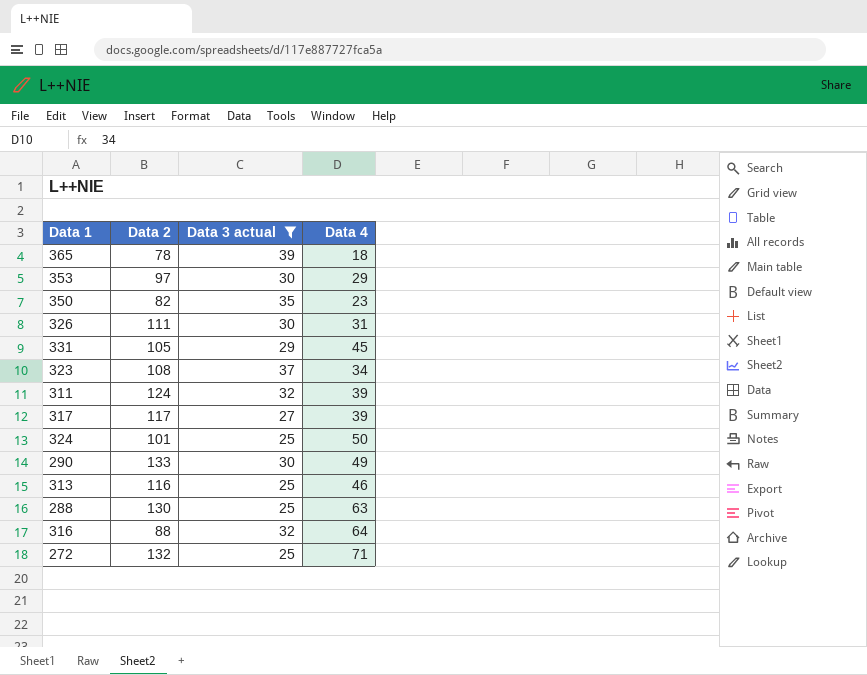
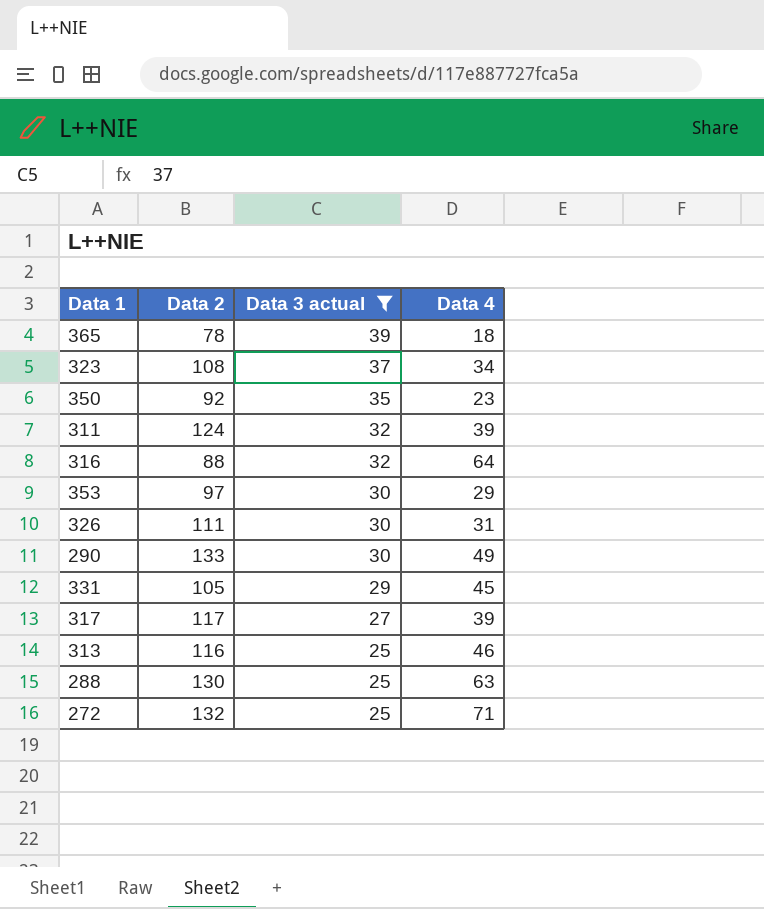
row order: none -> Data 3 actual descending
row 324: 101 | 25 | 50 -> none
350 | Data 2: 82 -> 92

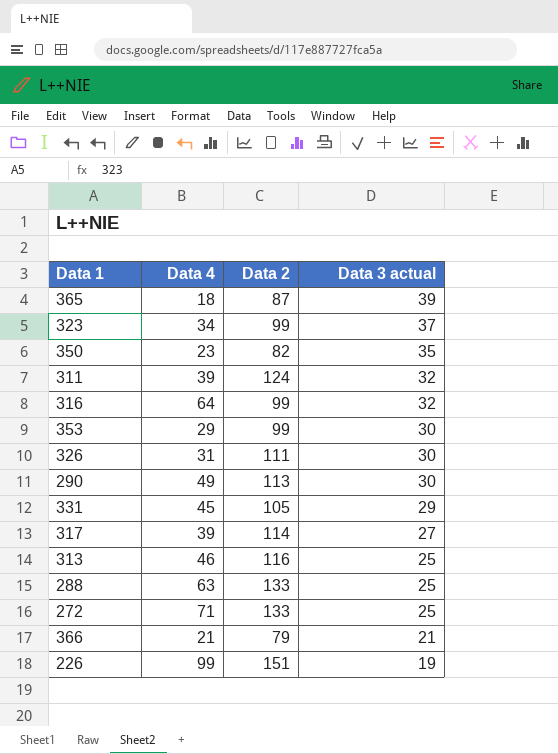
filter: Data 3 actual >= 25 -> none
column Data 4 | position: 4 -> 2
365 | Data 2: 78 -> 87
323 | Data 2: 108 -> 99
350 | Data 2: 92 -> 82
316 | Data 2: 88 -> 99
353 | Data 2: 97 -> 99
290 | Data 2: 133 -> 113
317 | Data 2: 117 -> 114
288 | Data 2: 130 -> 133
272 | Data 2: 132 -> 133

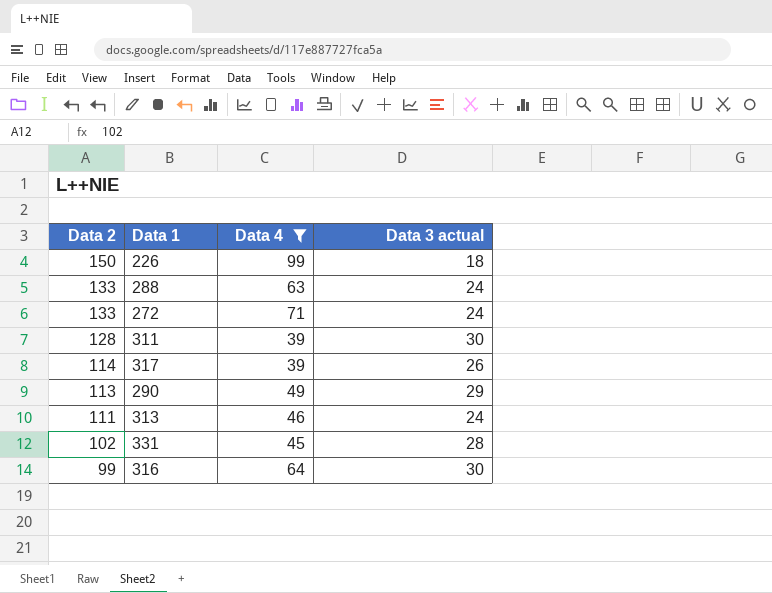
filter: none -> Data 4 >= 39
row order: Data 3 actual descending -> Data 2 descending
column Data 2 | position: 3 -> 1
226 | Data 2: 151 -> 150
226 | Data 3 actual: 19 -> 18
288 | Data 3 actual: 25 -> 24
272 | Data 3 actual: 25 -> 24
311 | Data 2: 124 -> 128
311 | Data 3 actual: 32 -> 30
317 | Data 3 actual: 27 -> 26
290 | Data 3 actual: 30 -> 29
313 | Data 2: 116 -> 111
313 | Data 3 actual: 25 -> 24
331 | Data 2: 105 -> 102
331 | Data 3 actual: 29 -> 28
316 | Data 3 actual: 32 -> 30

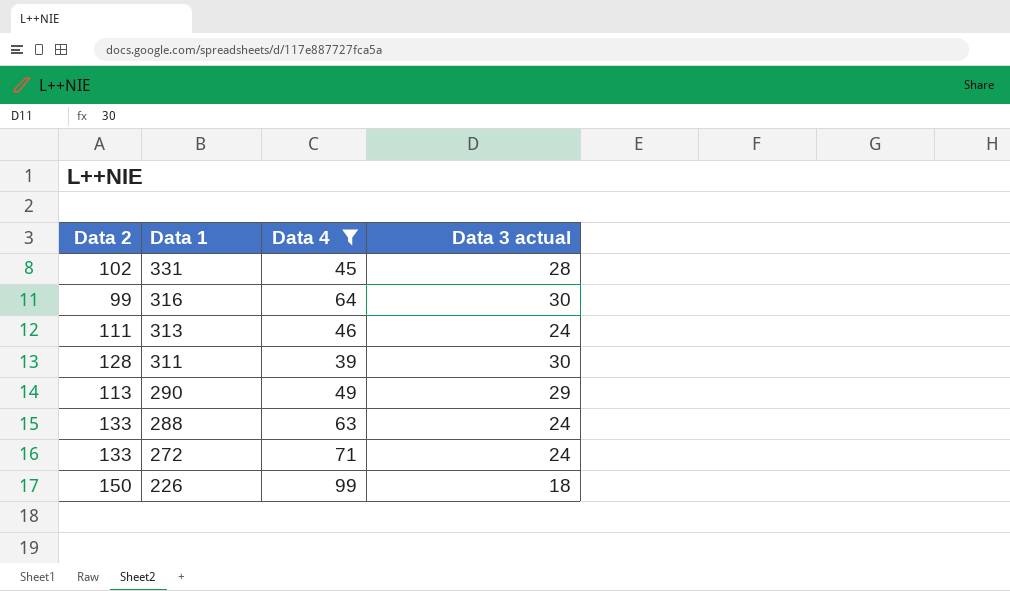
row order: Data 2 descending -> Data 1 descending
row 317: 114 | 39 | 26 -> none

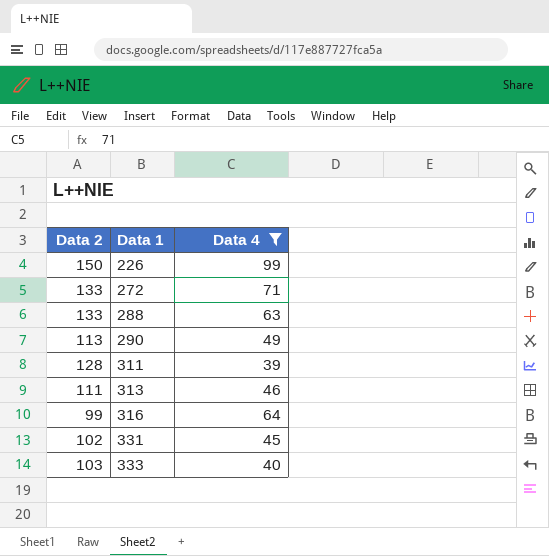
row order: Data 1 descending -> Data 1 ascending
column Data 3 actual | position: 4 -> none
row 333: none -> 103 | 40

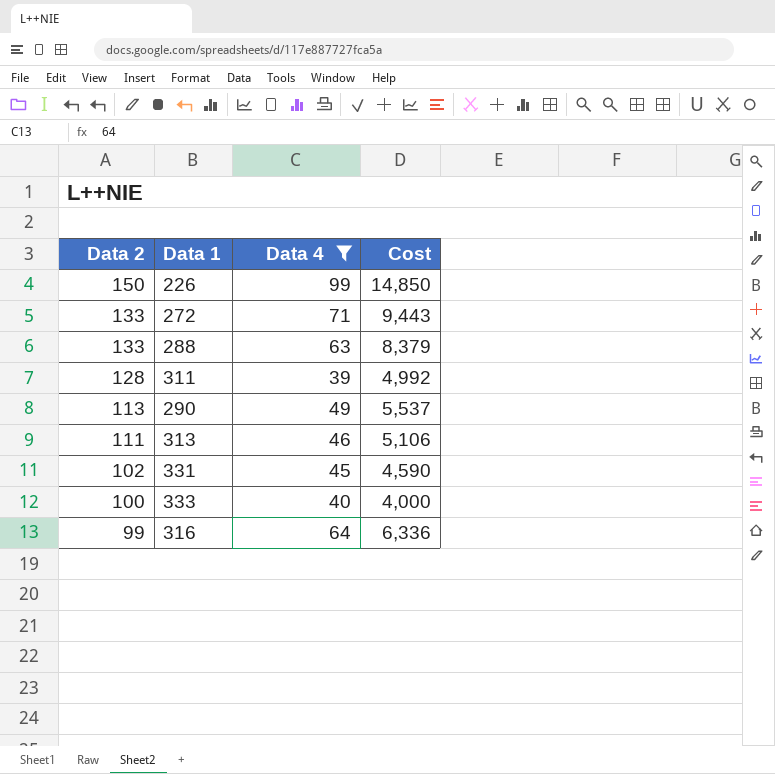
row order: Data 1 ascending -> Data 2 descending
column Cost | formula: none -> [Data 2] * [Data 4]
333 | Data 2: 103 -> 100

